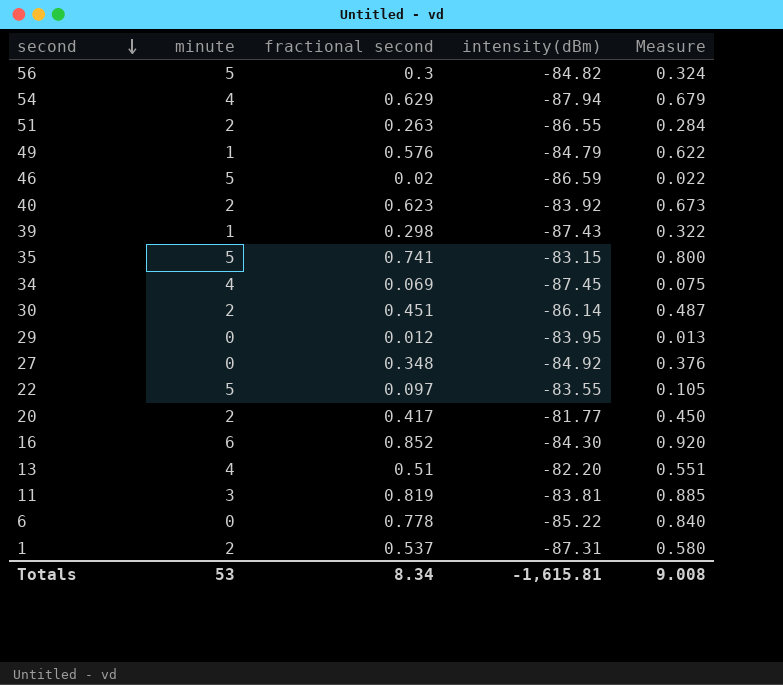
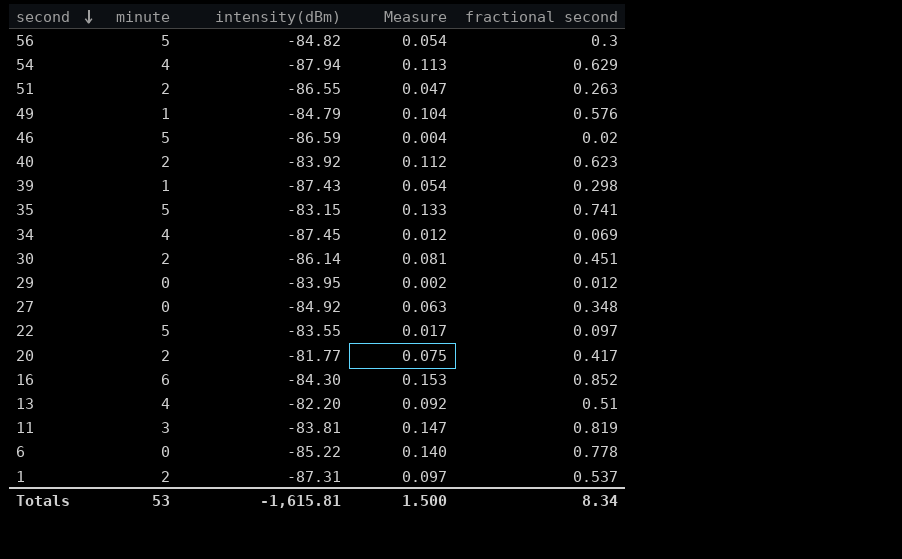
column Measure | formula: [fractional second] * 1.08 -> [fractional second] * 0.18
column fractional second | position: 3 -> 5
Totals | Measure: 9.008 -> 1.500

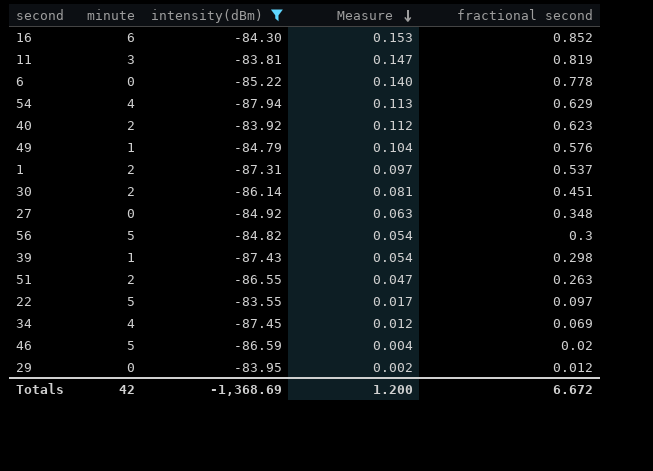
filter: none -> intensity(dBm) <= -83.55
row order: second descending -> Measure descending
Totals | minute: 53 -> 42
Totals | intensity(dBm): -1,615.81 -> -1,368.69
Totals | Measure: 1.500 -> 1.200
Totals | fractional second: 8.34 -> 6.672

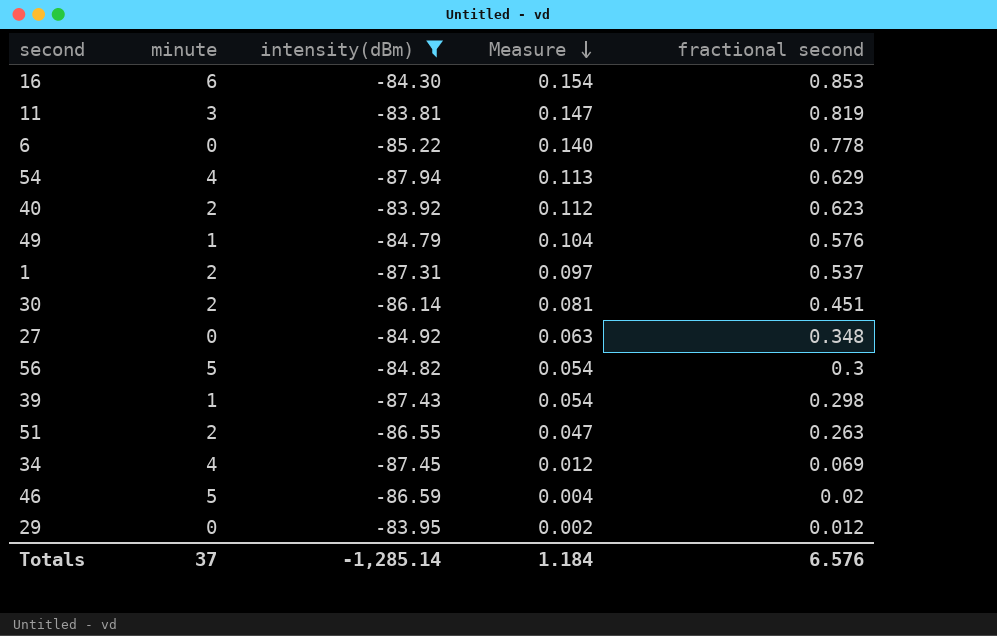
row 22: 5 | -83.55 | 0.017 | 0.097 -> none
16 | Measure: 0.153 -> 0.154
16 | fractional second: 0.852 -> 0.853
Totals | minute: 42 -> 37
Totals | intensity(dBm): -1,368.69 -> -1,285.14
Totals | Measure: 1.200 -> 1.184
Totals | fractional second: 6.672 -> 6.576

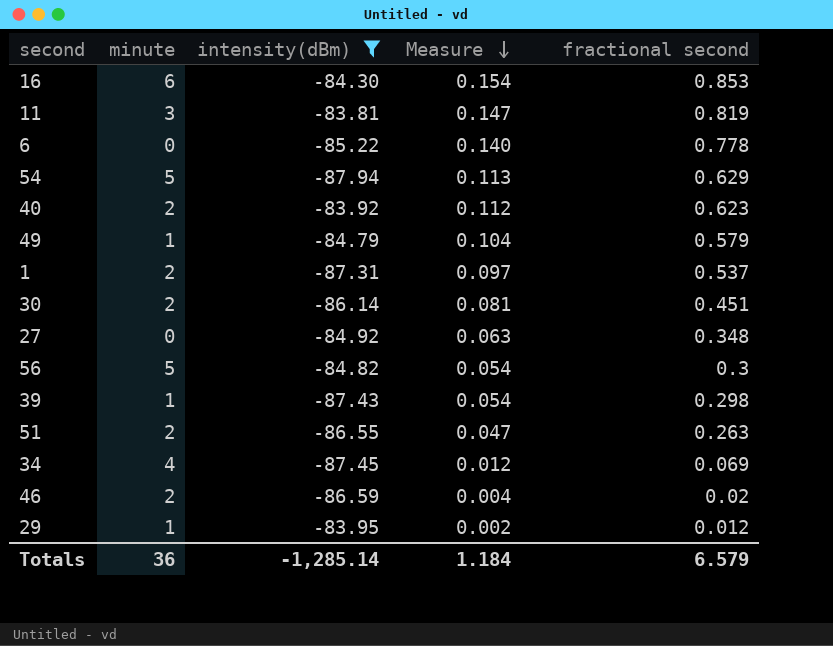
54 | minute: 4 -> 5
49 | fractional second: 0.576 -> 0.579
46 | minute: 5 -> 2
29 | minute: 0 -> 1
Totals | minute: 37 -> 36
Totals | fractional second: 6.576 -> 6.579

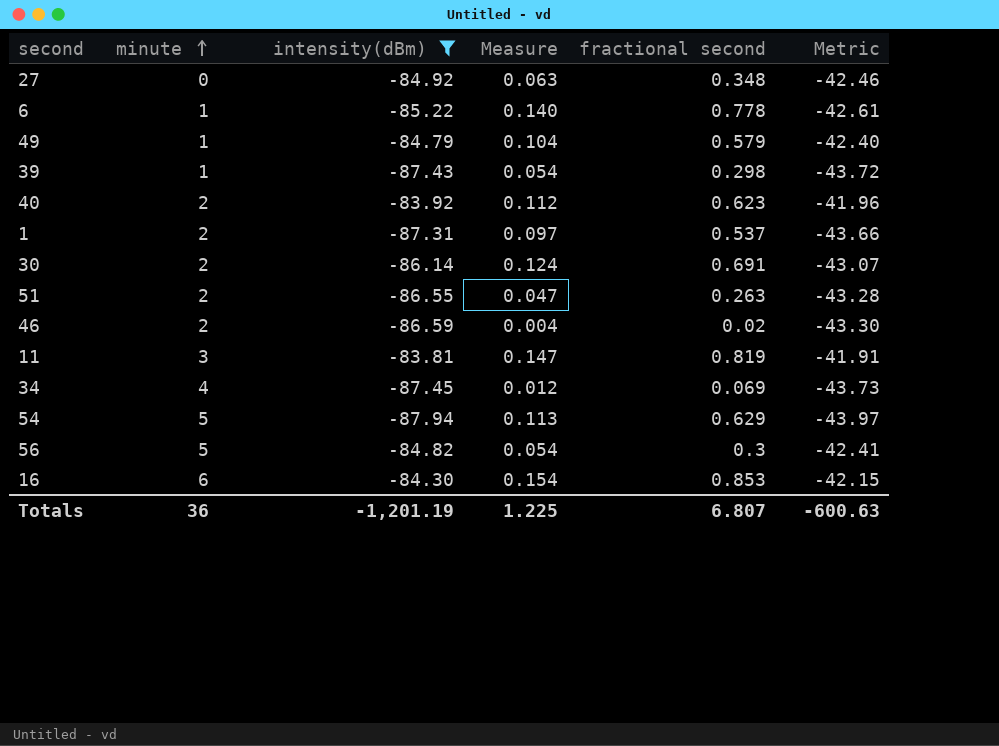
row order: Measure descending -> minute ascending
column Metric | formula: none -> [intensity(dBm)] * 0.5
row 29: 1 | -83.95 | 0.002 | 0.012 -> none
6 | minute: 0 -> 1
30 | Measure: 0.081 -> 0.124
30 | fractional second: 0.451 -> 0.691
Totals | intensity(dBm): -1,285.14 -> -1,201.19
Totals | Measure: 1.184 -> 1.225
Totals | fractional second: 6.579 -> 6.807

